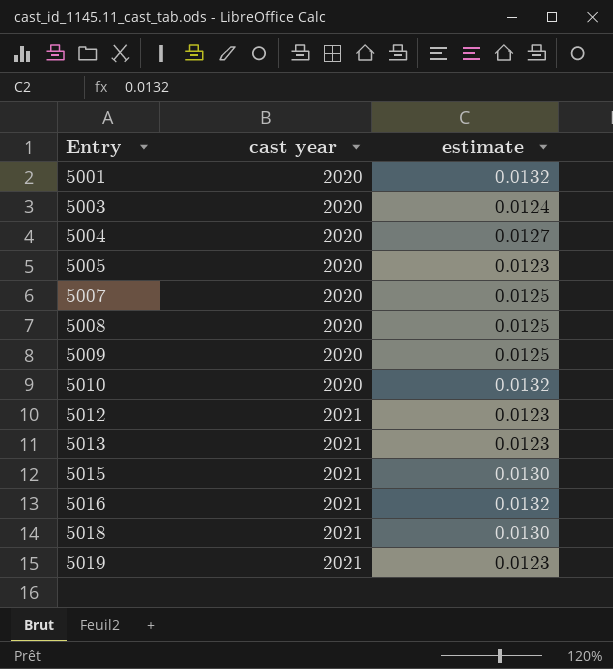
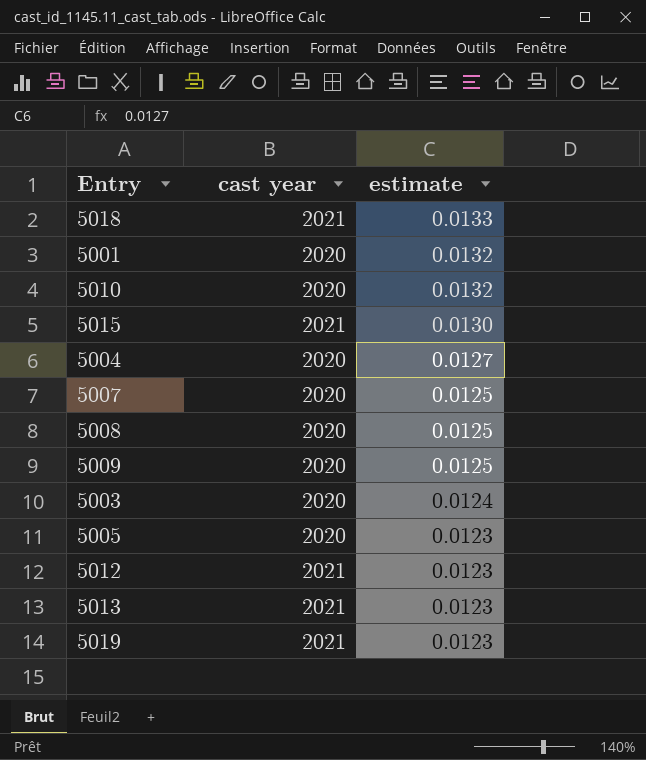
row order: Entry ascending -> estimate descending
row 5016: 2021 | 0.0132 -> none
5018 | estimate: 0.0130 -> 0.0133

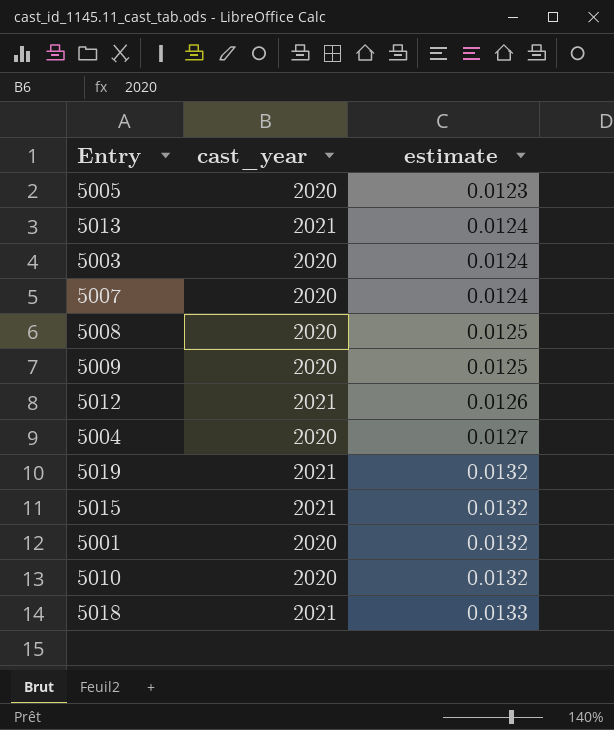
row order: estimate descending -> estimate ascending
column name: cast year -> cast_year
5013 | estimate: 0.0123 -> 0.0124
5007 | estimate: 0.0125 -> 0.0124
5012 | estimate: 0.0123 -> 0.0126
5019 | estimate: 0.0123 -> 0.0132
5015 | estimate: 0.0130 -> 0.0132

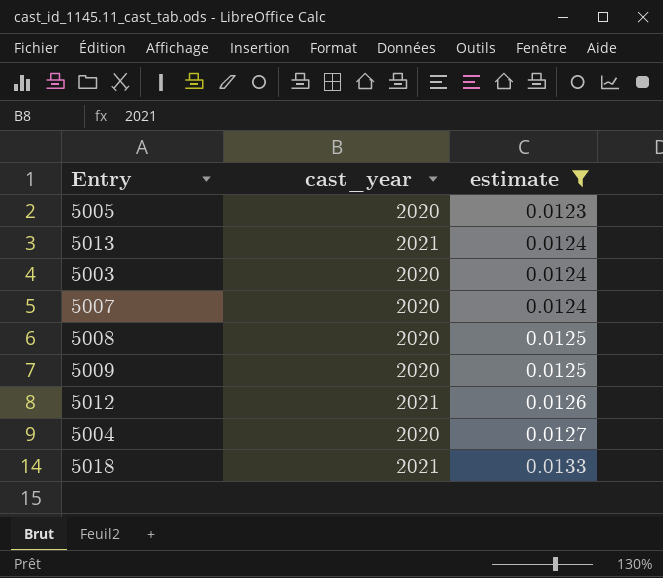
filter: none -> estimate != 0.0132

